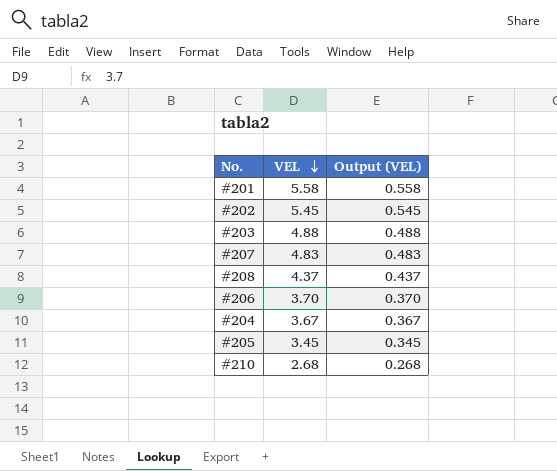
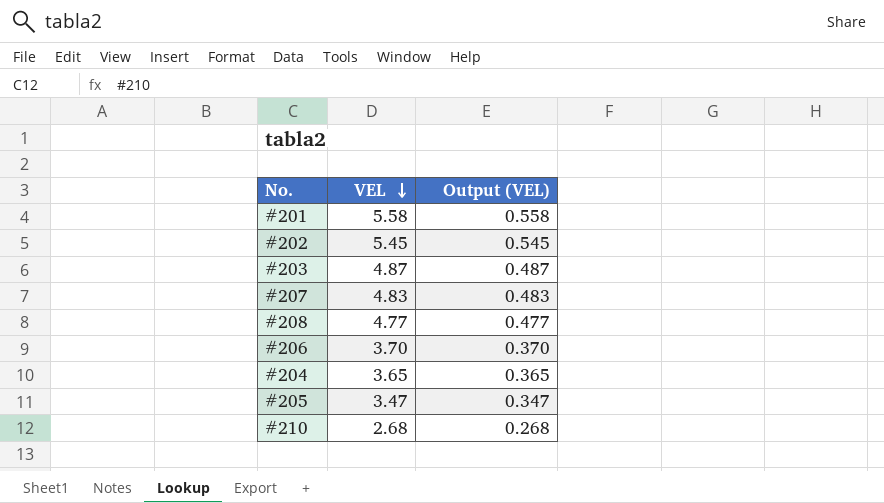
#203 | VEL: 4.88 -> 4.87
#203 | Output (VEL): 0.488 -> 0.487
#208 | VEL: 4.37 -> 4.77
#208 | Output (VEL): 0.437 -> 0.477
#204 | VEL: 3.67 -> 3.65
#204 | Output (VEL): 0.367 -> 0.365
#205 | VEL: 3.45 -> 3.47
#205 | Output (VEL): 0.345 -> 0.347

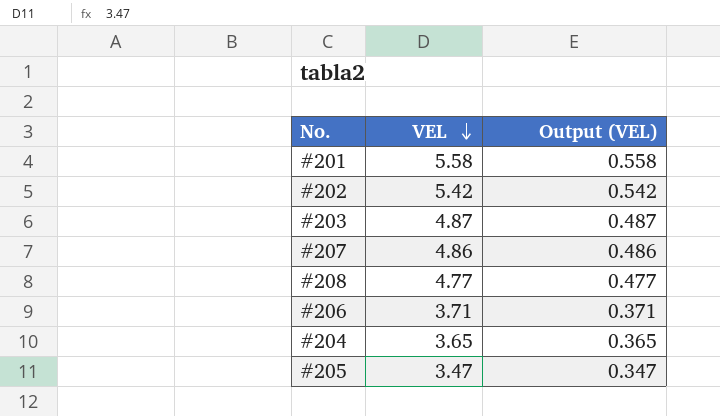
row #210: 2.68 | 0.268 -> none
#202 | VEL: 5.45 -> 5.42
#202 | Output (VEL): 0.545 -> 0.542
#207 | VEL: 4.83 -> 4.86
#207 | Output (VEL): 0.483 -> 0.486
#206 | VEL: 3.70 -> 3.71
#206 | Output (VEL): 0.370 -> 0.371

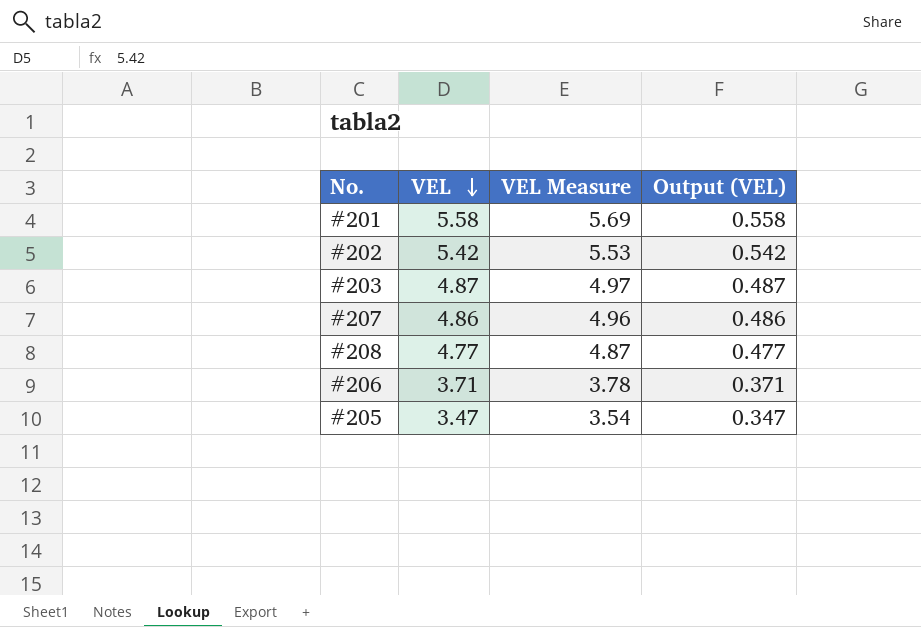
column VEL Measure | formula: none -> [VEL] * 1.02
row #204: 3.65 | 0.365 -> none

